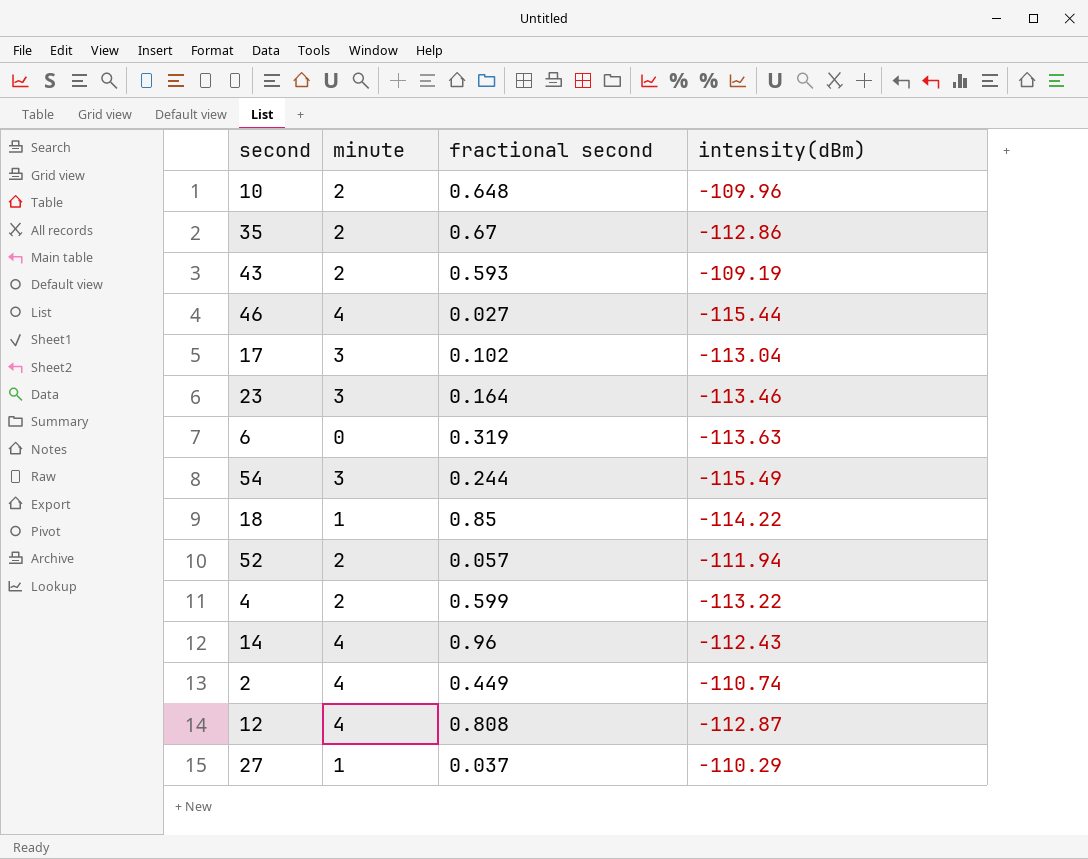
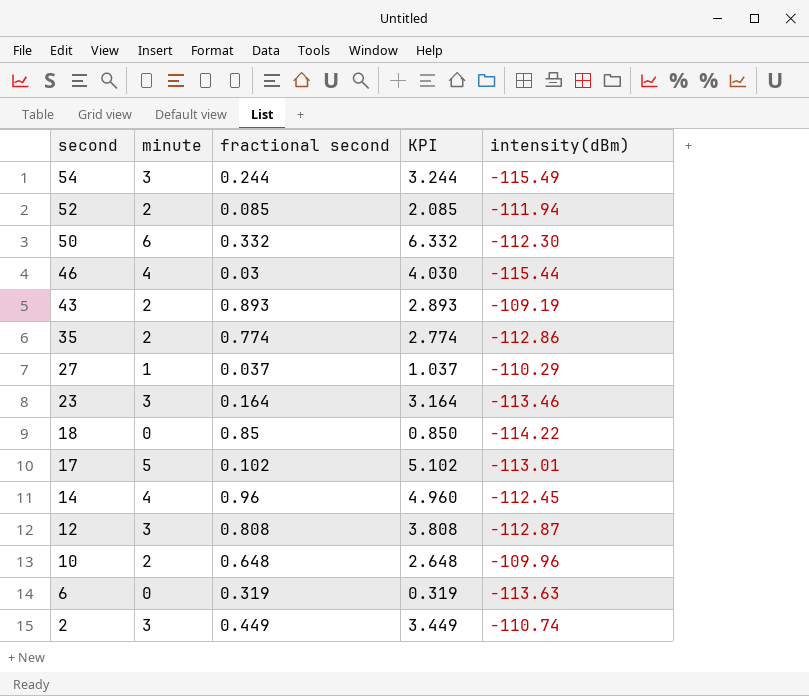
row order: none -> second descending
column KPI | formula: none -> [minute] + [fractional second]
row 4: 2 | 0.599 | -113.22 -> none
52 | fractional second: 0.057 -> 0.085
row 50: none -> 6 | 0.332 | 6.332 | -112.30
46 | fractional second: 0.027 -> 0.03
43 | fractional second: 0.593 -> 0.893
35 | fractional second: 0.67 -> 0.774
18 | minute: 1 -> 0
17 | minute: 3 -> 5
17 | intensity(dBm): -113.04 -> -113.01
14 | intensity(dBm): -112.43 -> -112.45
12 | minute: 4 -> 3
2 | minute: 4 -> 3

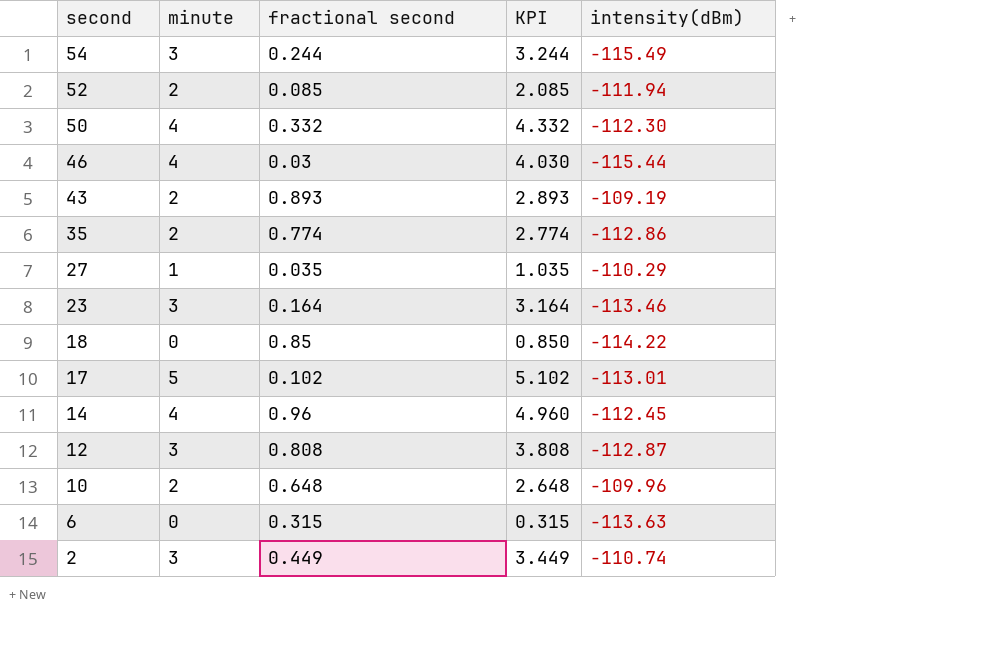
50 | minute: 6 -> 4
50 | KPI: 6.332 -> 4.332
27 | fractional second: 0.037 -> 0.035
27 | KPI: 1.037 -> 1.035
6 | fractional second: 0.319 -> 0.315
6 | KPI: 0.319 -> 0.315

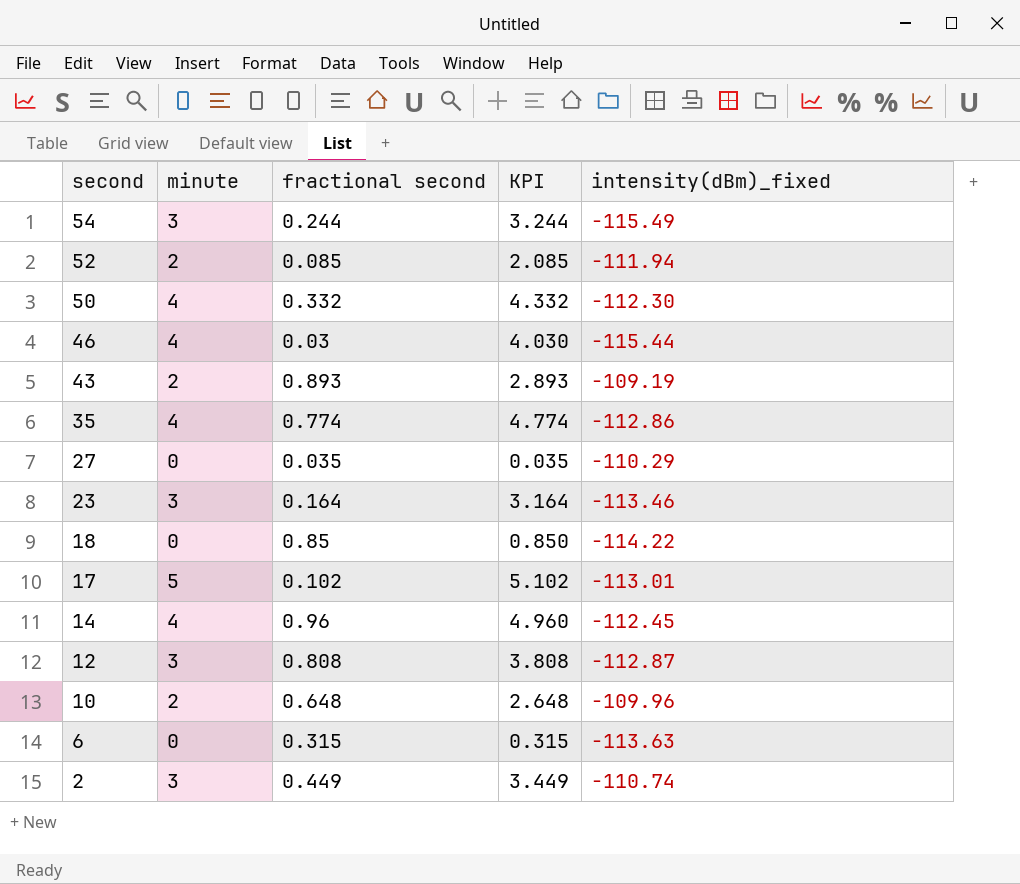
column name: intensity(dBm) -> intensity(dBm)_fixed
35 | minute: 2 -> 4
35 | KPI: 2.774 -> 4.774
27 | minute: 1 -> 0
27 | KPI: 1.035 -> 0.035

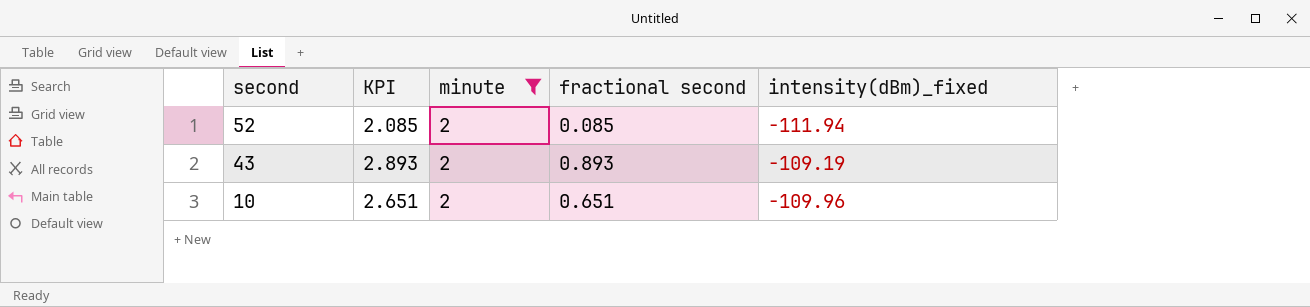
filter: none -> minute = 2
column KPI | position: 4 -> 2
10 | KPI: 2.648 -> 2.651
10 | fractional second: 0.648 -> 0.651

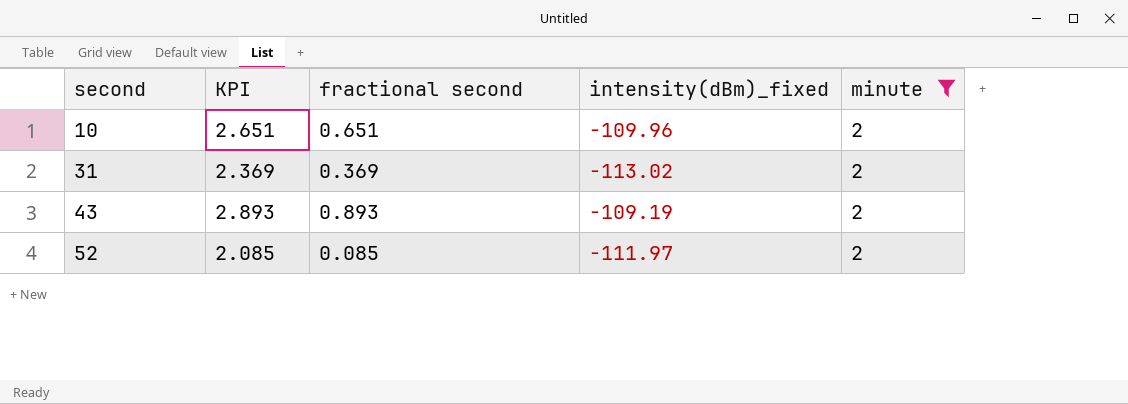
row order: second descending -> second ascending
column minute | position: 3 -> 5
row 31: none -> 2.369 | 0.369 | -113.02 | 2
52 | intensity(dBm)_fixed: -111.94 -> -111.97

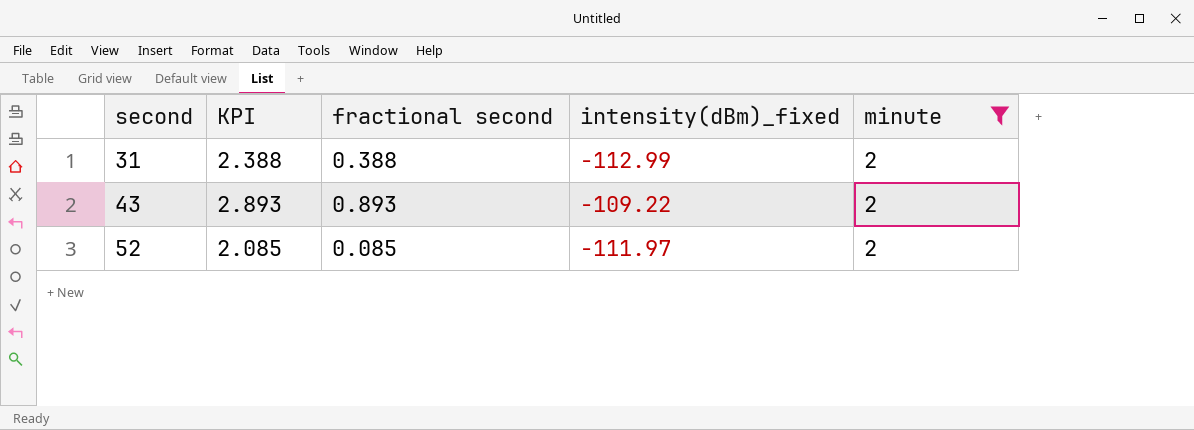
row 10: 2.651 | 0.651 | -109.96 | 2 -> none
31 | KPI: 2.369 -> 2.388
31 | fractional second: 0.369 -> 0.388
31 | intensity(dBm)_fixed: -113.02 -> -112.99
43 | intensity(dBm)_fixed: -109.19 -> -109.22

